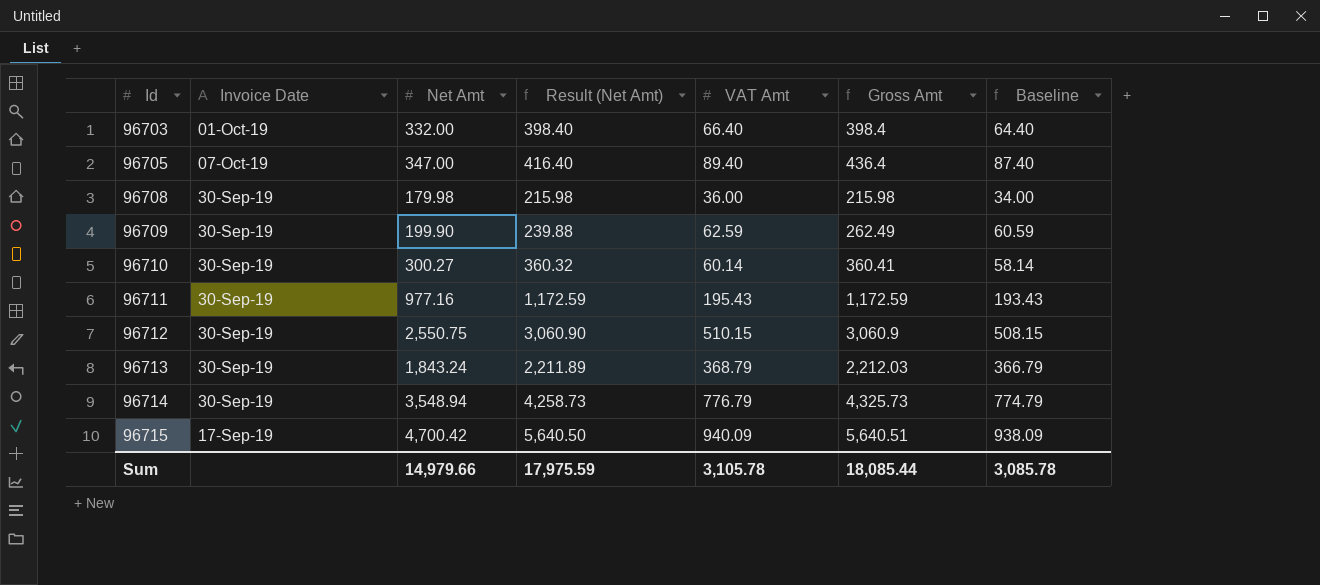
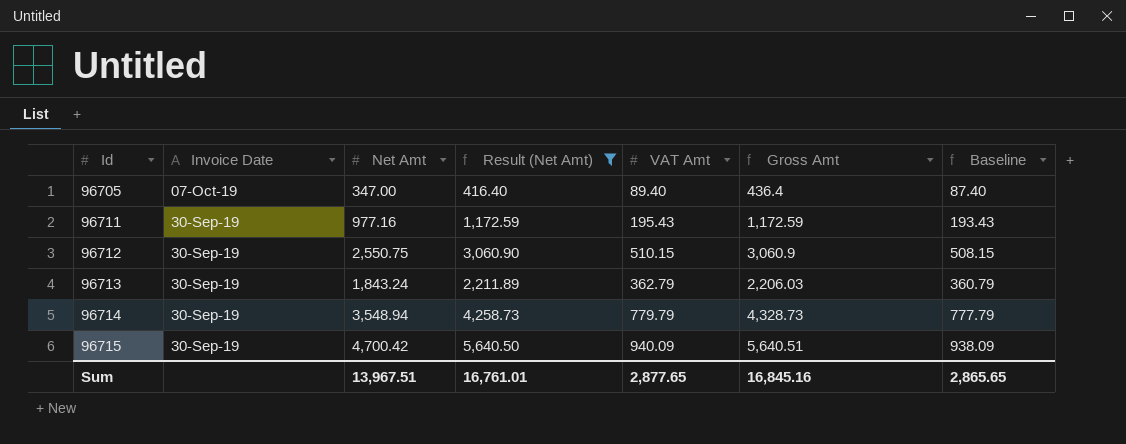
filter: none -> Result (Net Amt) >= 416.40
96713 | VAT Amt: 368.79 -> 362.79
96713 | Gross Amt: 2,212.03 -> 2,206.03
96713 | Baseline: 366.79 -> 360.79
96714 | VAT Amt: 776.79 -> 779.79
96714 | Gross Amt: 4,325.73 -> 4,328.73
96714 | Baseline: 774.79 -> 777.79
96715 | Invoice Date: 17-Sep-19 -> 30-Sep-19
Sum | Net Amt: 14,979.66 -> 13,967.51
Sum | Result (Net Amt): 17,975.59 -> 16,761.01
Sum | VAT Amt: 3,105.78 -> 2,877.65
Sum | Gross Amt: 18,085.44 -> 16,845.16
Sum | Baseline: 3,085.78 -> 2,865.65

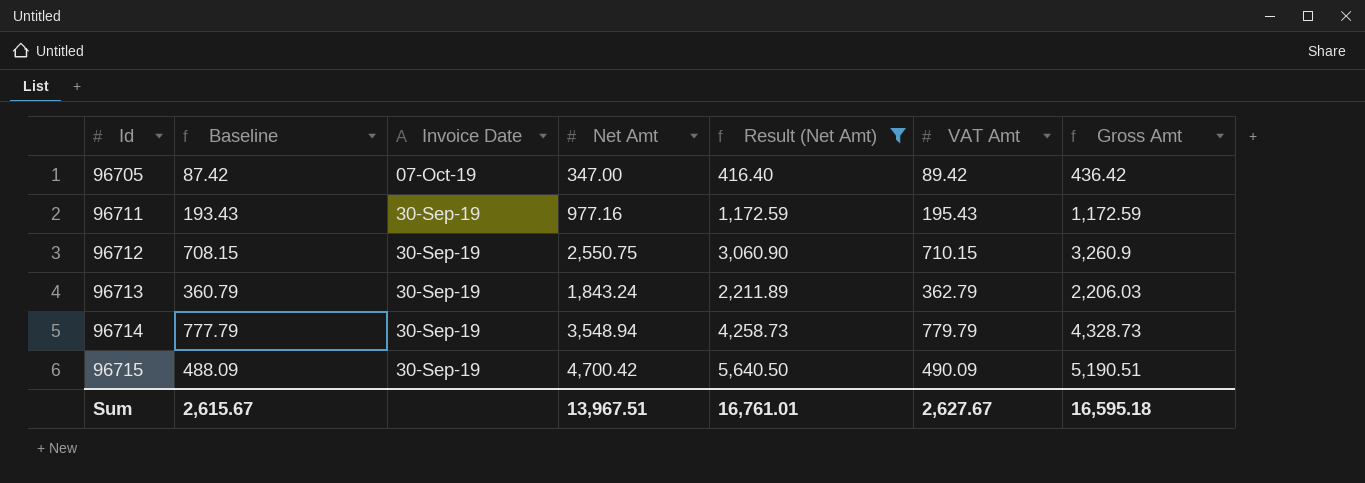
column Baseline | position: 7 -> 2
96705 | Baseline: 87.40 -> 87.42
96705 | VAT Amt: 89.40 -> 89.42
96705 | Gross Amt: 436.4 -> 436.42
96712 | Baseline: 508.15 -> 708.15
96712 | VAT Amt: 510.15 -> 710.15
96712 | Gross Amt: 3,060.9 -> 3,260.9
96715 | Baseline: 938.09 -> 488.09
96715 | VAT Amt: 940.09 -> 490.09
96715 | Gross Amt: 5,640.51 -> 5,190.51
Sum | Baseline: 2,865.65 -> 2,615.67
Sum | VAT Amt: 2,877.65 -> 2,627.67
Sum | Gross Amt: 16,845.16 -> 16,595.18

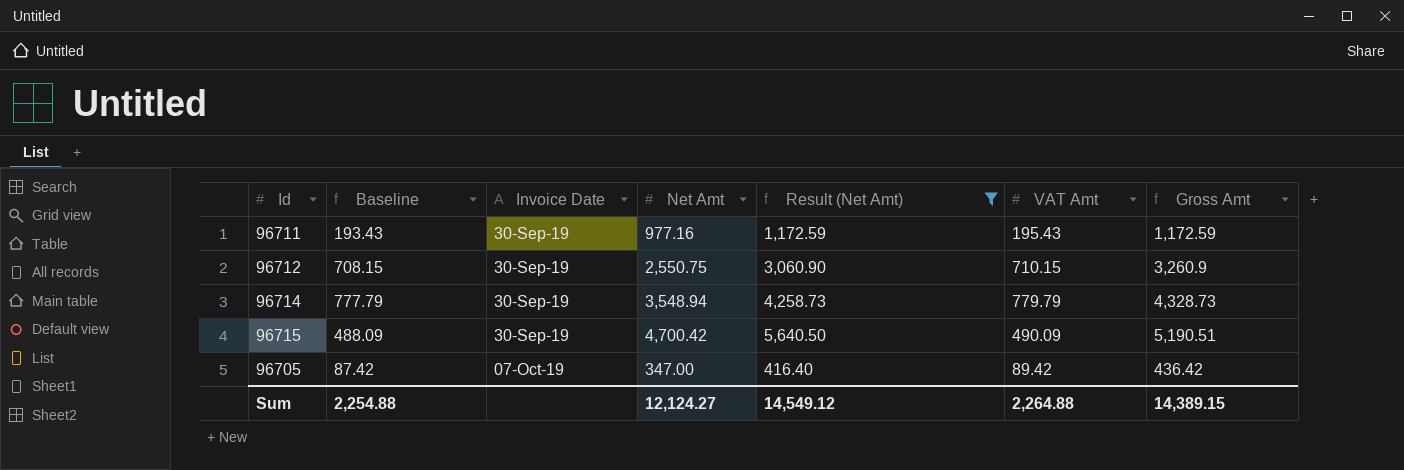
row order: Id ascending -> Invoice Date ascending
row 96713: 360.79 | 30-Sep-19 | 1,843.24 | 2,211.89 | 362.79 | 2,206.03 -> none
Sum | Baseline: 2,615.67 -> 2,254.88
Sum | Net Amt: 13,967.51 -> 12,124.27
Sum | Result (Net Amt): 16,761.01 -> 14,549.12
Sum | VAT Amt: 2,627.67 -> 2,264.88
Sum | Gross Amt: 16,595.18 -> 14,389.15

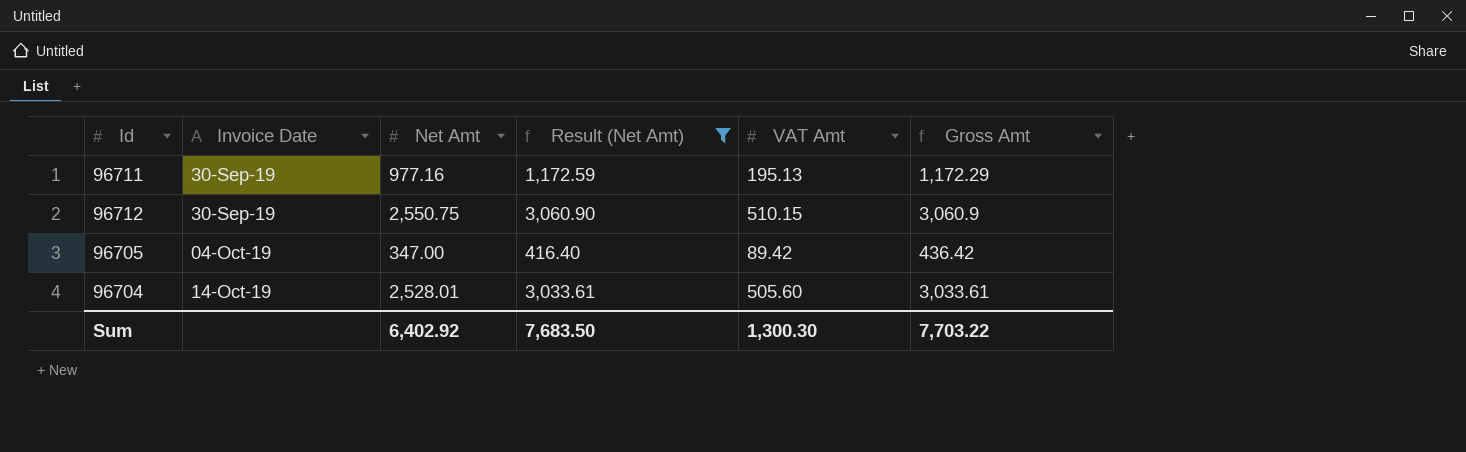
column Baseline | formula: [VAT Amt] - 2 -> none
row 96714: 777.79 | 30-Sep-19 | 3,548.94 | 4,258.73 | 779.79 | 4,328.73 -> none
row 96715: 488.09 | 30-Sep-19 | 4,700.42 | 5,640.50 | 490.09 | 5,190.51 -> none
96711 | VAT Amt: 195.43 -> 195.13
96711 | Gross Amt: 1,172.59 -> 1,172.29
96712 | VAT Amt: 710.15 -> 510.15
96712 | Gross Amt: 3,260.9 -> 3,060.9
96705 | Invoice Date: 07-Oct-19 -> 04-Oct-19
row 96704: none -> 14-Oct-19 | 2,528.01 | 3,033.61 | 505.60 | 3,033.61
Sum | Net Amt: 12,124.27 -> 6,402.92
Sum | Result (Net Amt): 14,549.12 -> 7,683.50
Sum | VAT Amt: 2,264.88 -> 1,300.30
Sum | Gross Amt: 14,389.15 -> 7,703.22

